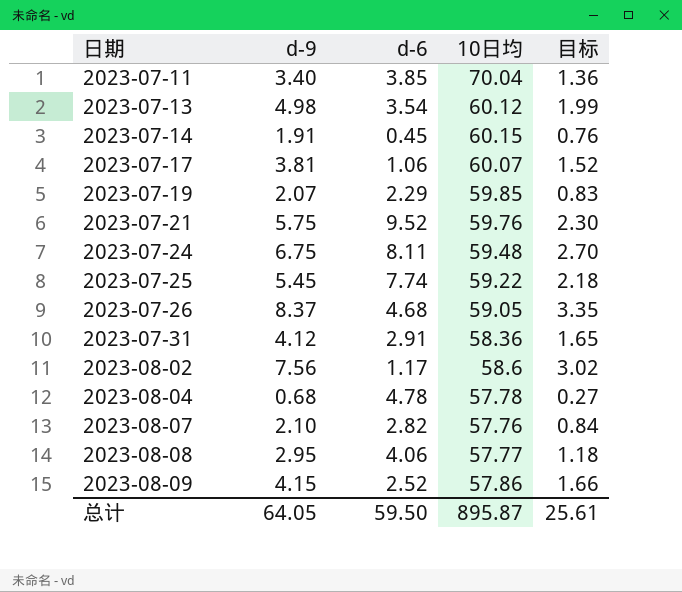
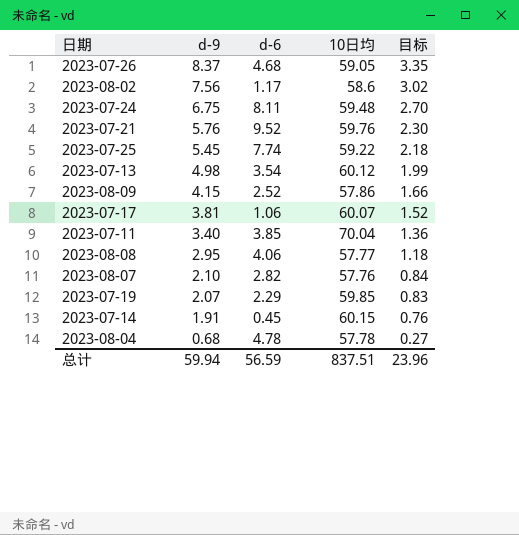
row order: 日期 ascending -> d-9 descending
row 2023-07-31: 4.12 | 2.91 | 58.36 | 1.65 -> none
2023-07-21 | d-9: 5.75 -> 5.76
总计 | d-9: 64.05 -> 59.94
总计 | d-6: 59.50 -> 56.59
总计 | 10日均: 895.87 -> 837.51
总计 | 目标: 25.61 -> 23.96

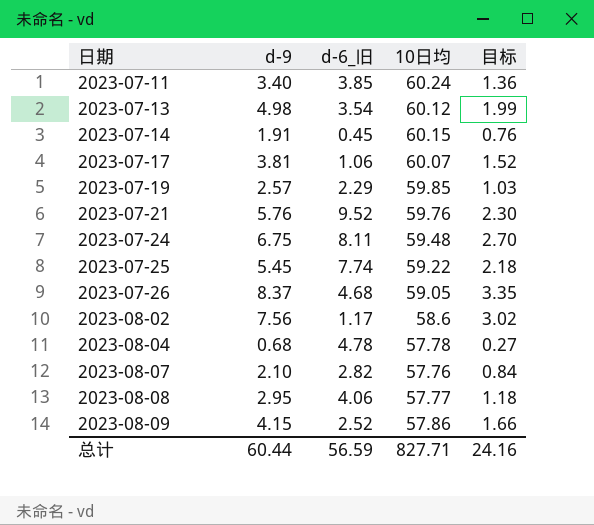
row order: d-9 descending -> 日期 ascending
column name: d-6 -> d-6_旧
2023-07-11 | 10日均: 70.04 -> 60.24
2023-07-19 | d-9: 2.07 -> 2.57
2023-07-19 | 目标: 0.83 -> 1.03
总计 | d-9: 59.94 -> 60.44
总计 | 10日均: 837.51 -> 827.71
总计 | 目标: 23.96 -> 24.16

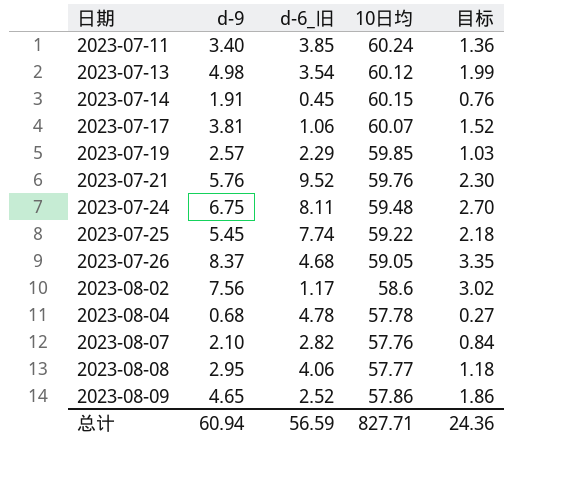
2023-08-09 | d-9: 4.15 -> 4.65
2023-08-09 | 目标: 1.66 -> 1.86
总计 | d-9: 60.44 -> 60.94
总计 | 目标: 24.16 -> 24.36

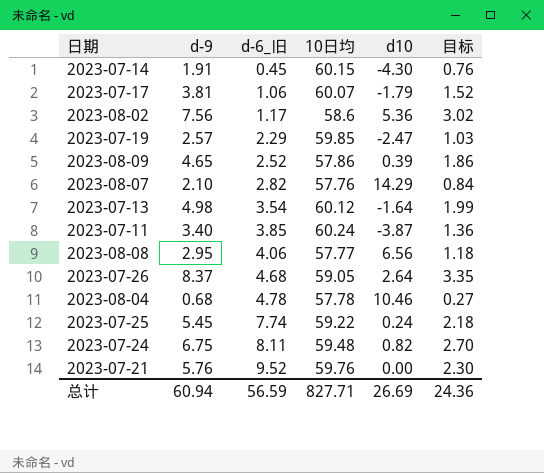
row order: 日期 ascending -> d-6_旧 ascending
column d10 | position: none -> 5

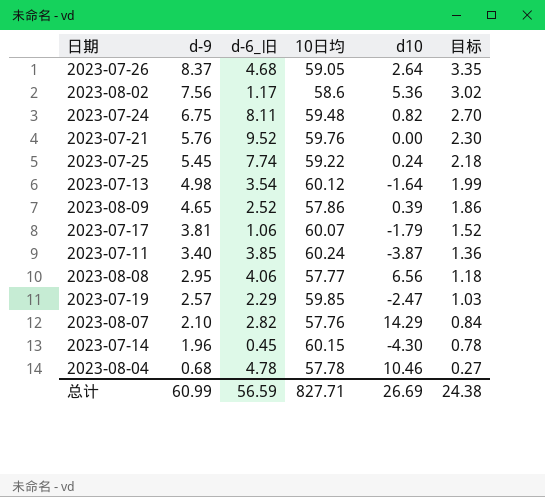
row order: d-6_旧 ascending -> d-9 descending
2023-07-14 | d-9: 1.91 -> 1.96
2023-07-14 | 目标: 0.76 -> 0.78
总计 | d-9: 60.94 -> 60.99
总计 | 目标: 24.36 -> 24.38

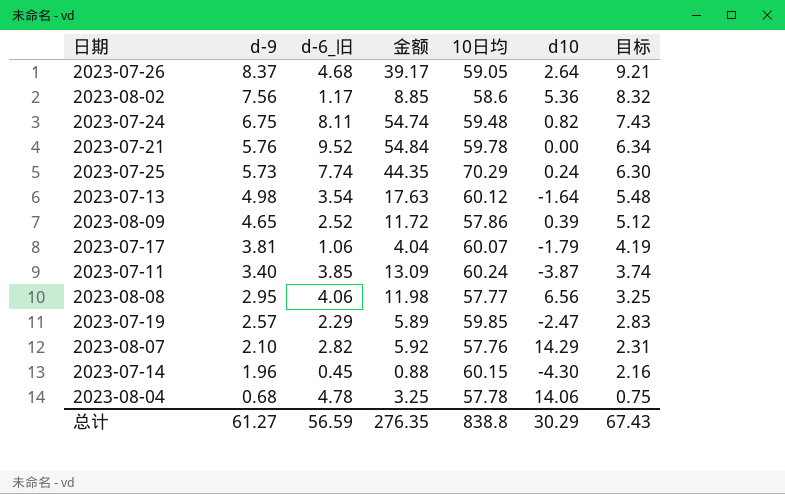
column 金额 | formula: none -> [d-9] * [d-6_旧]
column 目标 | formula: [d-9] * 0.4 -> [d-9] * 1.1
2023-07-21 | 10日均: 59.76 -> 59.78
2023-07-25 | d-9: 5.45 -> 5.73
2023-07-25 | 10日均: 59.22 -> 70.29
2023-08-04 | d10: 10.46 -> 14.06
总计 | d-9: 60.99 -> 61.27
总计 | 10日均: 827.71 -> 838.8
总计 | d10: 26.69 -> 30.29
总计 | 目标: 24.38 -> 67.43

